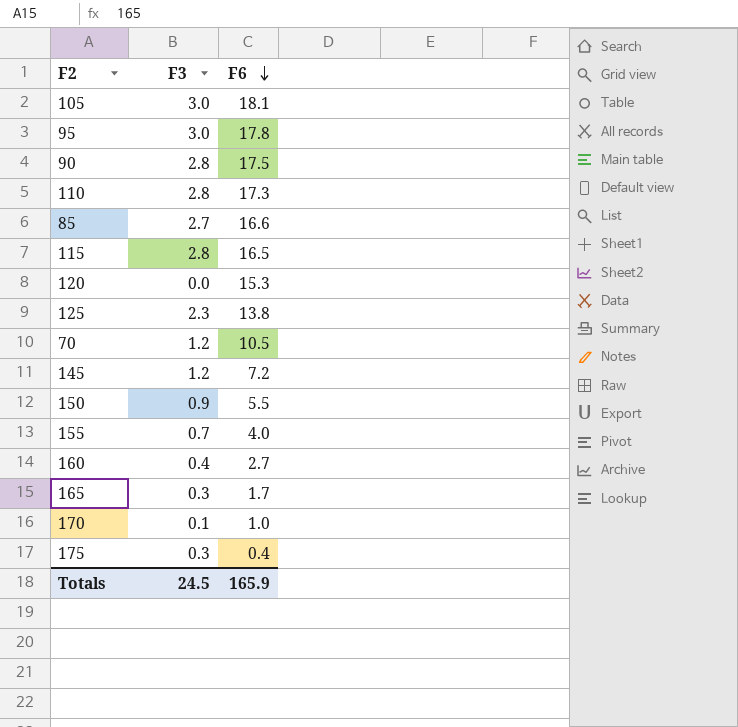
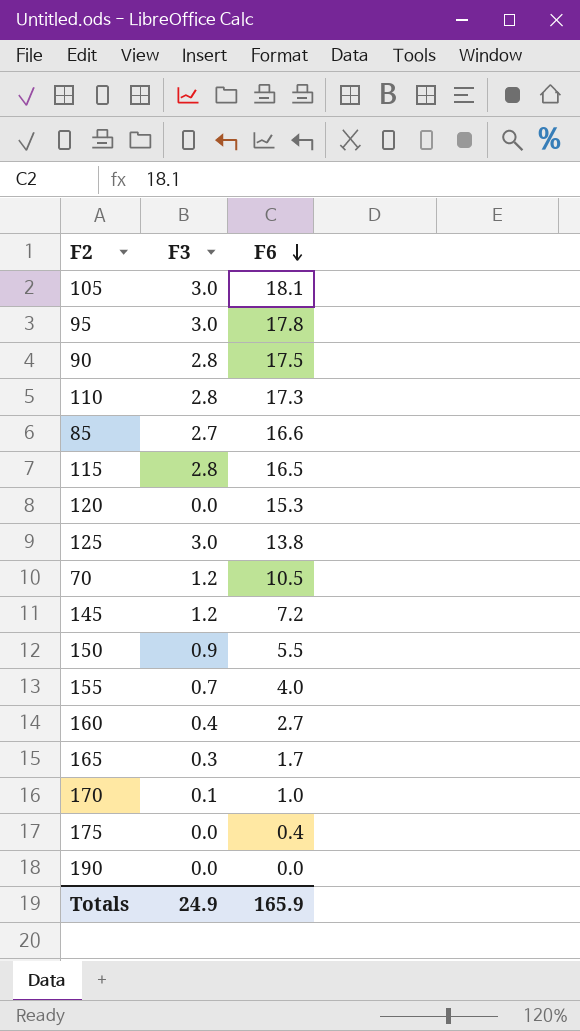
125 | F3: 2.3 -> 3.0
175 | F3: 0.3 -> 0.0
row 190: none -> 0.0 | 0.0
Totals | F3: 24.5 -> 24.9

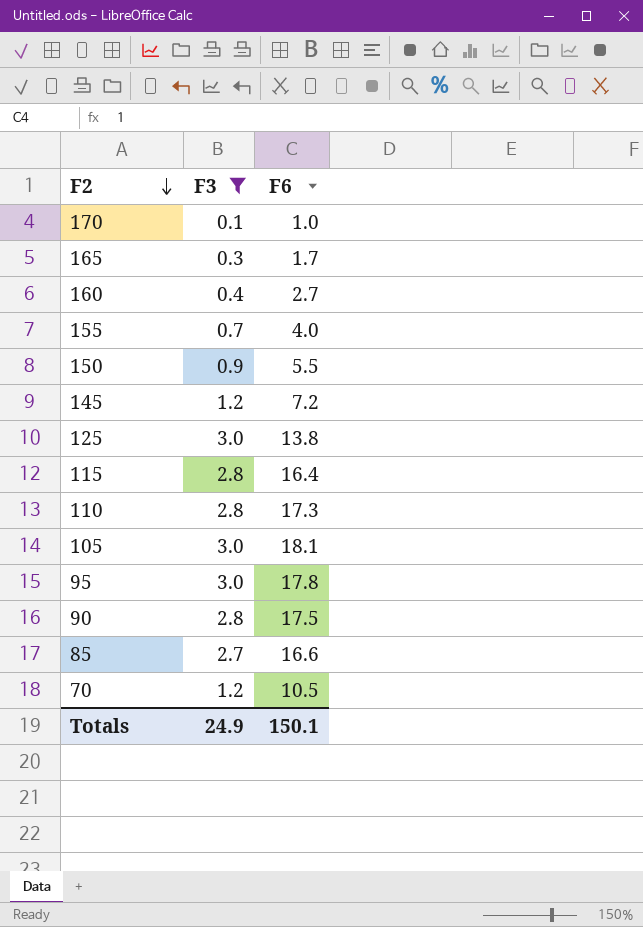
filter: none -> F3 != 0.0
row order: F6 descending -> F2 descending
115 | F6: 16.5 -> 16.4
Totals | F6: 165.9 -> 150.1

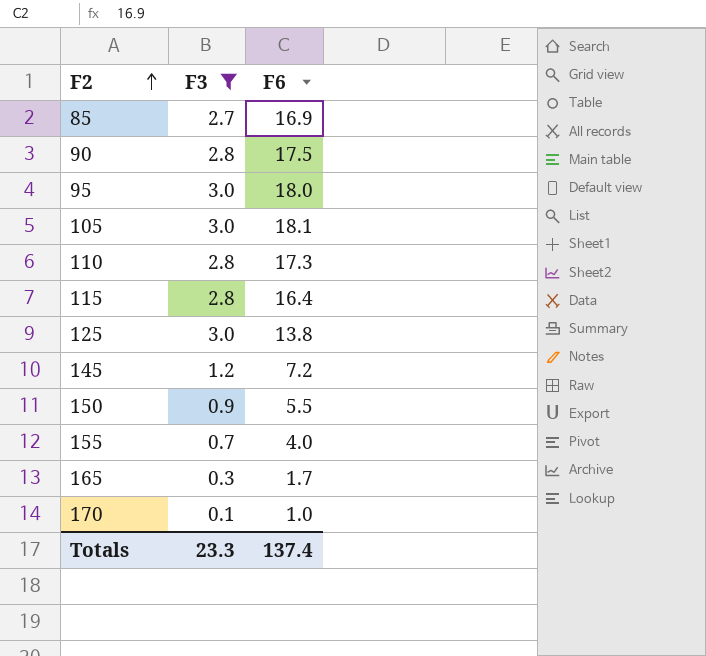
row order: F2 descending -> F2 ascending
row 160: 0.4 | 2.7 -> none
row 70: 1.2 | 10.5 -> none
85 | F6: 16.6 -> 16.9
95 | F6: 17.8 -> 18.0
Totals | F3: 24.9 -> 23.3
Totals | F6: 150.1 -> 137.4

